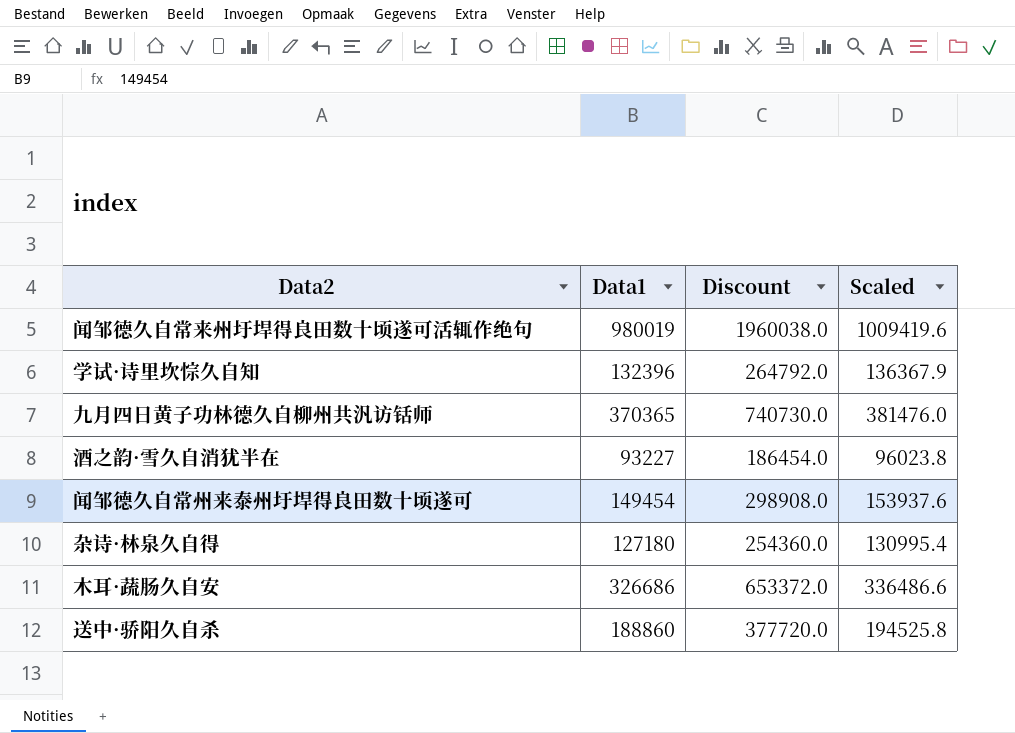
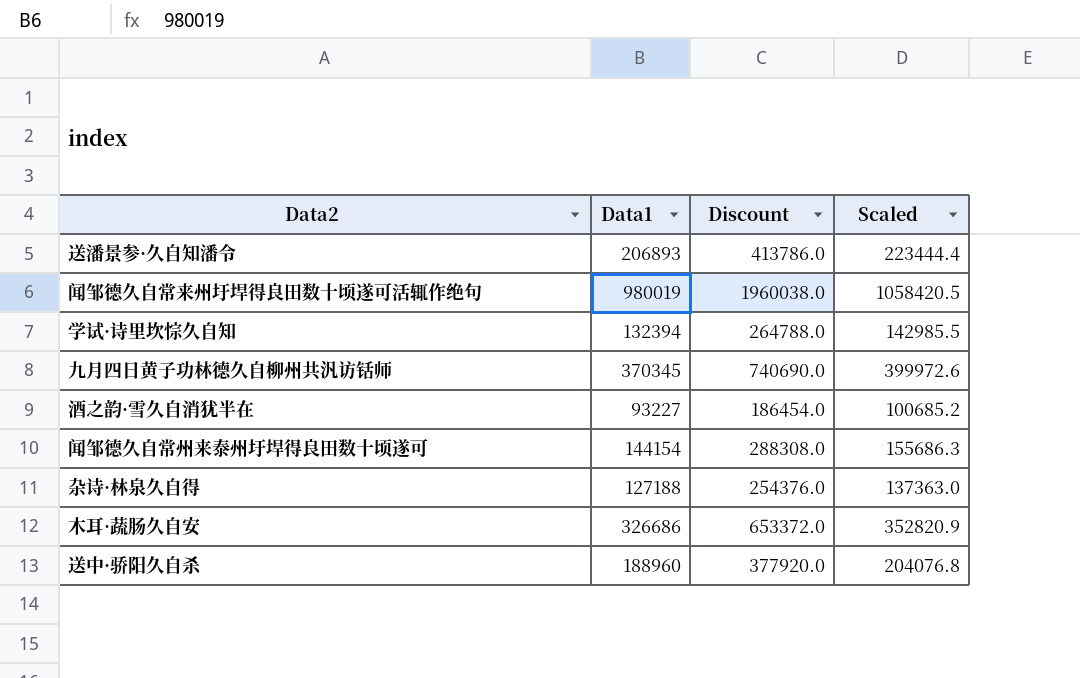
column Scaled | formula: [Data1] * 1.03 -> [Data1] * 1.08
row 送潘景参·久自知潘令: none -> 206893 | 413786.0 | 223444.4
学试·诗里坎悰久自知 | Data1: 132396 -> 132394
学试·诗里坎悰久自知 | Discount: 264792.0 -> 264788.0
九月四日黄子功林德久自柳州共汎访铦师 | Data1: 370365 -> 370345
九月四日黄子功林德久自柳州共汎访铦师 | Discount: 740730.0 -> 740690.0
闻邹德久自常州来泰州圩垾得良田数十顷遂可 | Data1: 149454 -> 144154
闻邹德久自常州来泰州圩垾得良田数十顷遂可 | Discount: 298908.0 -> 288308.0
杂诗·林泉久自得 | Data1: 127180 -> 127188
杂诗·林泉久自得 | Discount: 254360.0 -> 254376.0
送中·骄阳久自杀 | Data1: 188860 -> 188960
送中·骄阳久自杀 | Discount: 377720.0 -> 377920.0

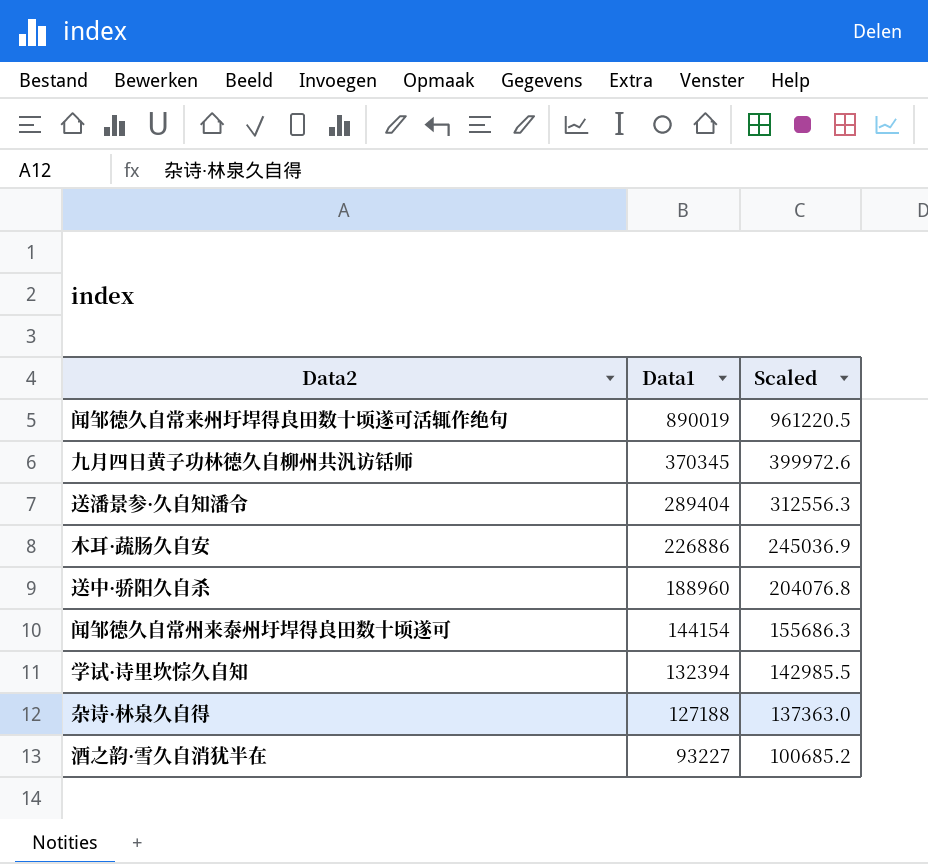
row order: none -> Data1 descending
column Discount | formula: [Data1] * 2 -> none
闻邹德久自常来州圩垾得良田数十顷遂可活辄作绝句 | Data1: 980019 -> 890019
闻邹德久自常来州圩垾得良田数十顷遂可活辄作绝句 | Scaled: 1058420.5 -> 961220.5
送潘景参·久自知潘令 | Data1: 206893 -> 289404
送潘景参·久自知潘令 | Scaled: 223444.4 -> 312556.3
木耳·蔬肠久自安 | Data1: 326686 -> 226886
木耳·蔬肠久自安 | Scaled: 352820.9 -> 245036.9

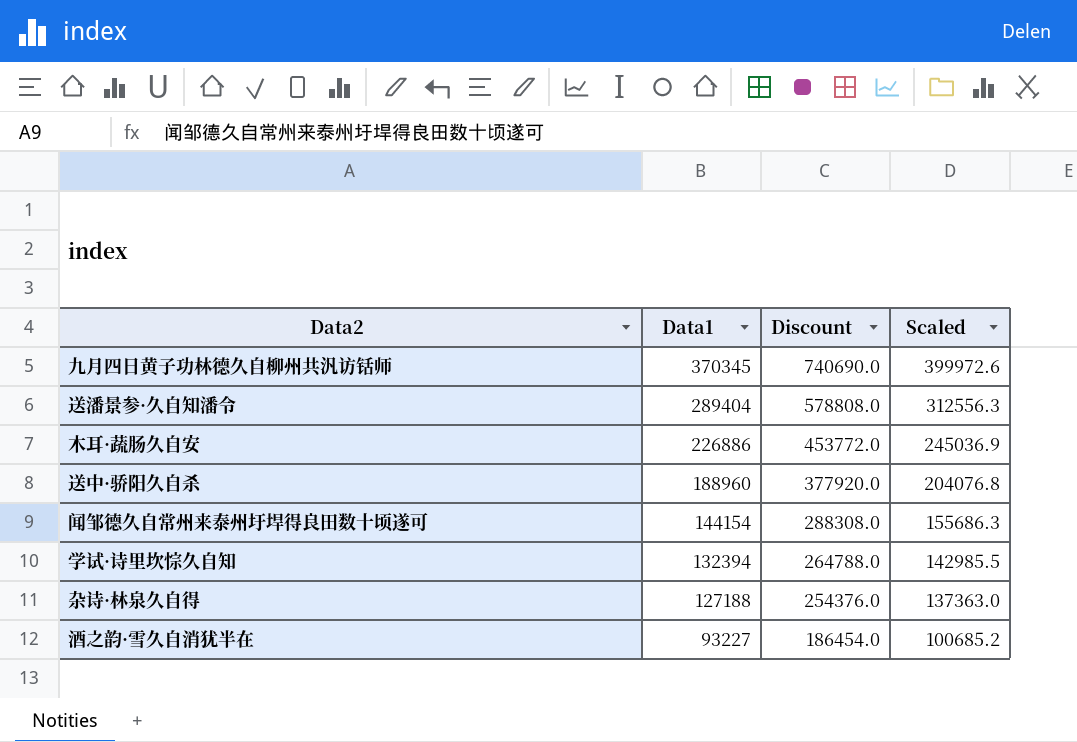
column Discount | formula: none -> [Data1] * 2
row 闻邹德久自常来州圩垾得良田数十顷遂可活辄作绝句: 890019 | 961220.5 -> none

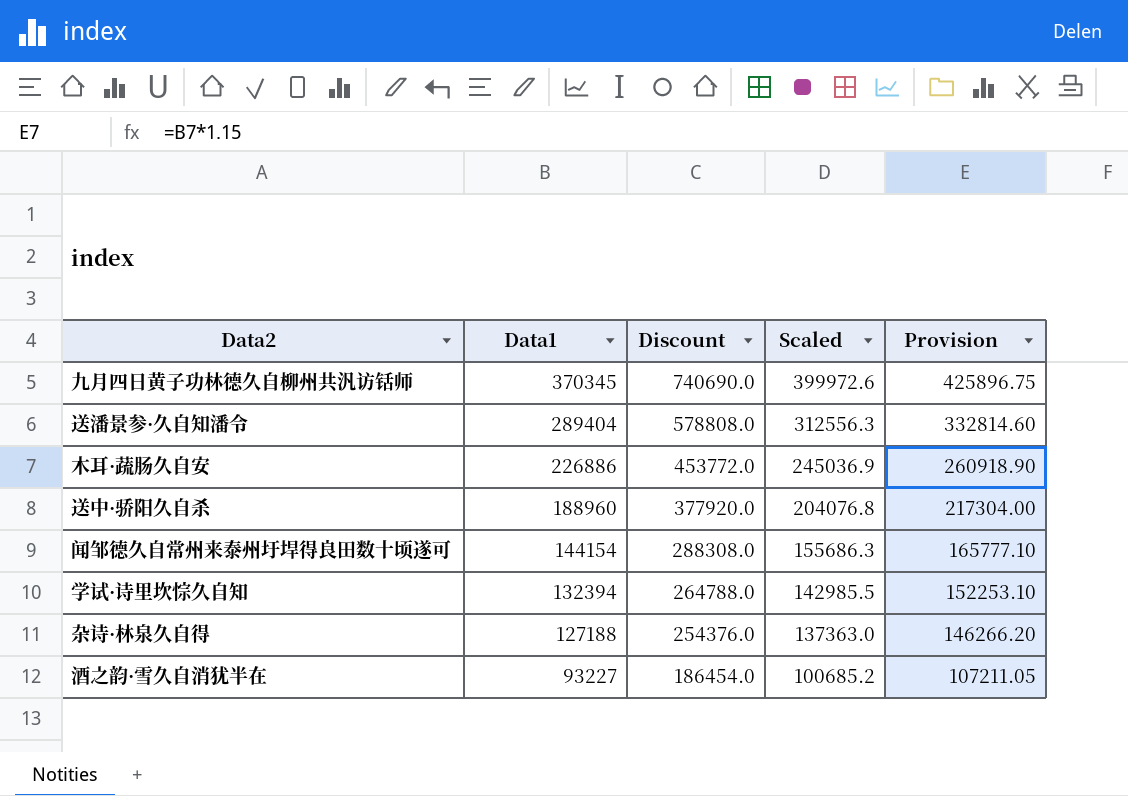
column Provision | formula: none -> [Data1] * 1.15

